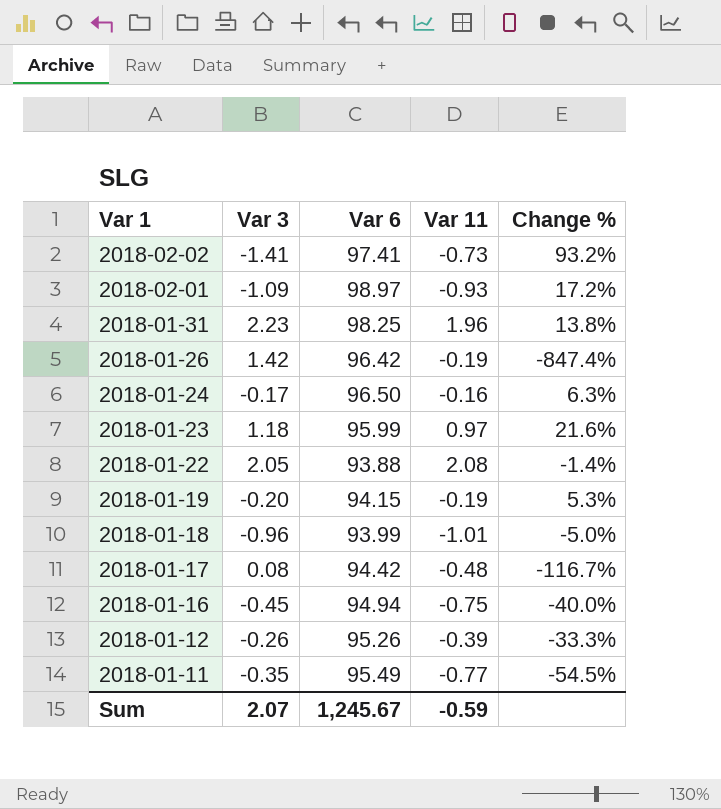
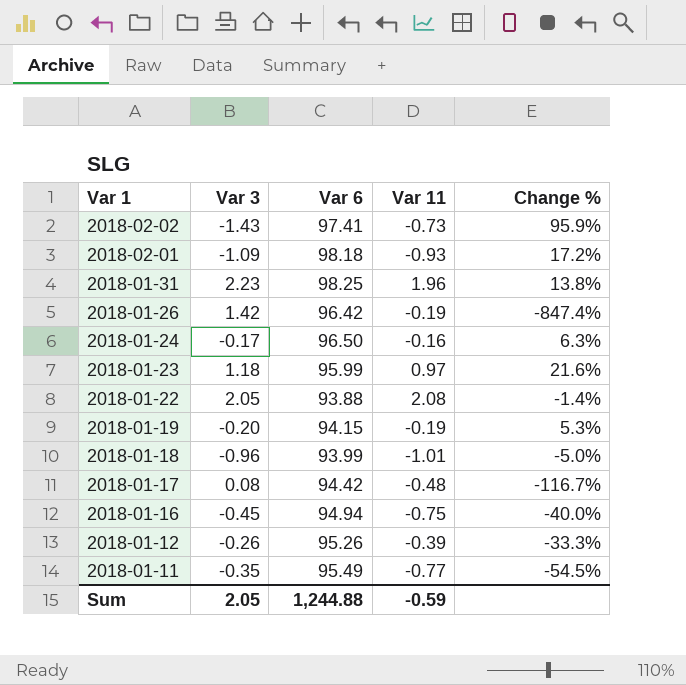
2018-02-02 | Var 3: -1.41 -> -1.43
2018-02-02 | Change %: 93.2% -> 95.9%
2018-02-01 | Var 6: 98.97 -> 98.18
Sum | Var 3: 2.07 -> 2.05
Sum | Var 6: 1,245.67 -> 1,244.88

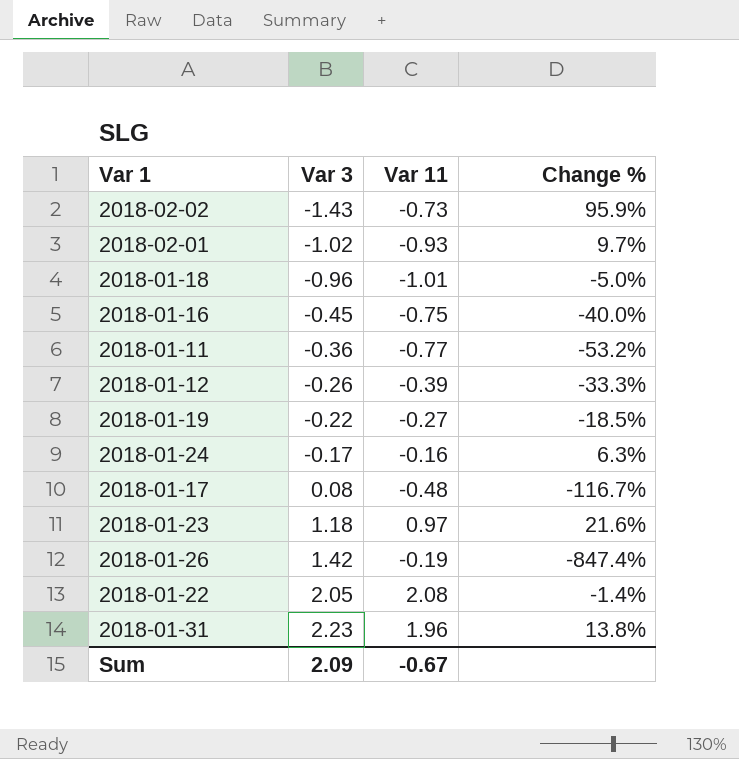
row order: Var 1 descending -> Var 3 ascending
column Var 6 | position: 3 -> none
2018-02-01 | Var 3: -1.09 -> -1.02
2018-02-01 | Change %: 17.2% -> 9.7%
2018-01-11 | Var 3: -0.35 -> -0.36
2018-01-11 | Change %: -54.5% -> -53.2%
2018-01-19 | Var 3: -0.20 -> -0.22
2018-01-19 | Var 11: -0.19 -> -0.27
2018-01-19 | Change %: 5.3% -> -18.5%
Sum | Var 3: 2.05 -> 2.09
Sum | Var 11: -0.59 -> -0.67

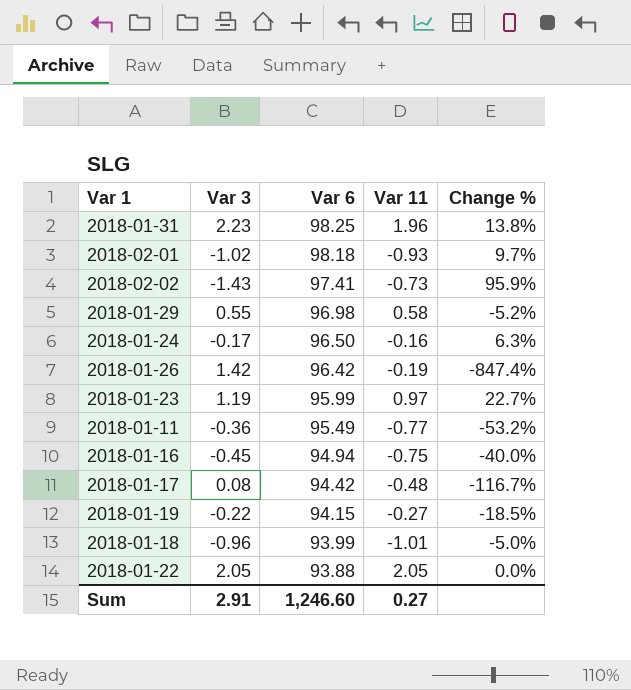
row order: Var 3 ascending -> Var 6 descending
column Var 6 | position: none -> 3
row 2018-01-12: -0.26 | -0.39 | -33.3% -> none
row 2018-01-29: none -> 0.55 | 96.98 | 0.58 | -5.2%
2018-01-23 | Var 3: 1.18 -> 1.19
2018-01-23 | Change %: 21.6% -> 22.7%
2018-01-22 | Var 11: 2.08 -> 2.05
2018-01-22 | Change %: -1.4% -> 0.0%
Sum | Var 3: 2.09 -> 2.91
Sum | Var 11: -0.67 -> 0.27

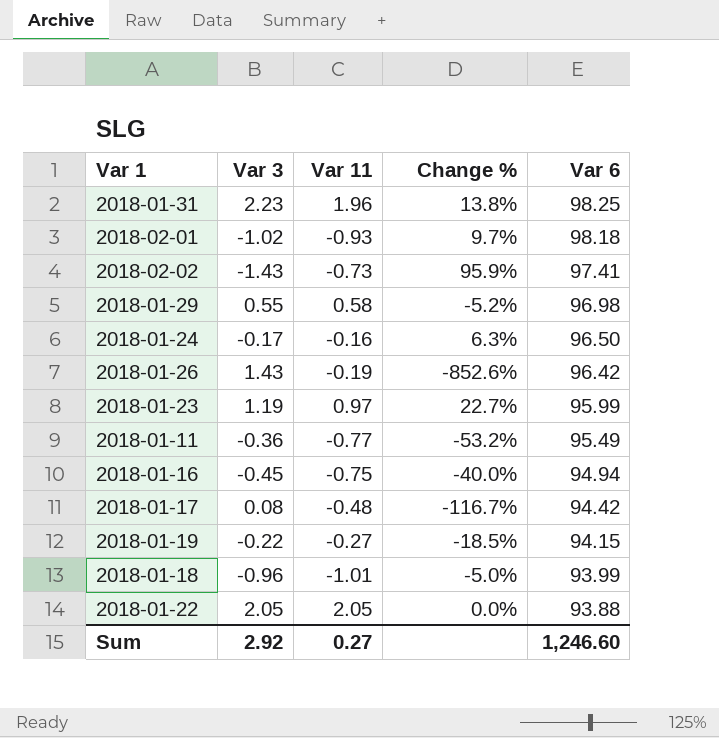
column Var 6 | position: 3 -> 5
2018-01-26 | Var 3: 1.42 -> 1.43
2018-01-26 | Change %: -847.4% -> -852.6%
Sum | Var 3: 2.91 -> 2.92

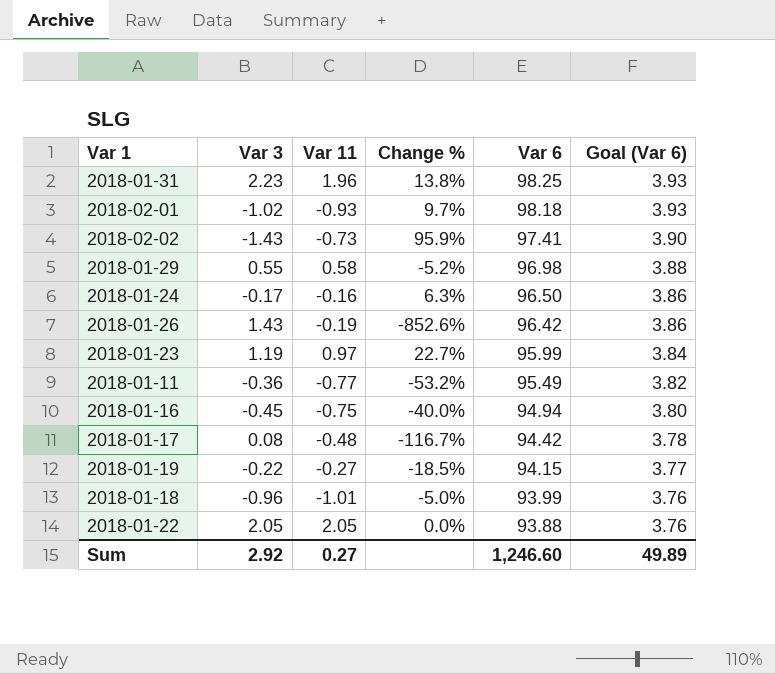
column Goal (Var 6) | formula: none -> [Var 6] * 0.04

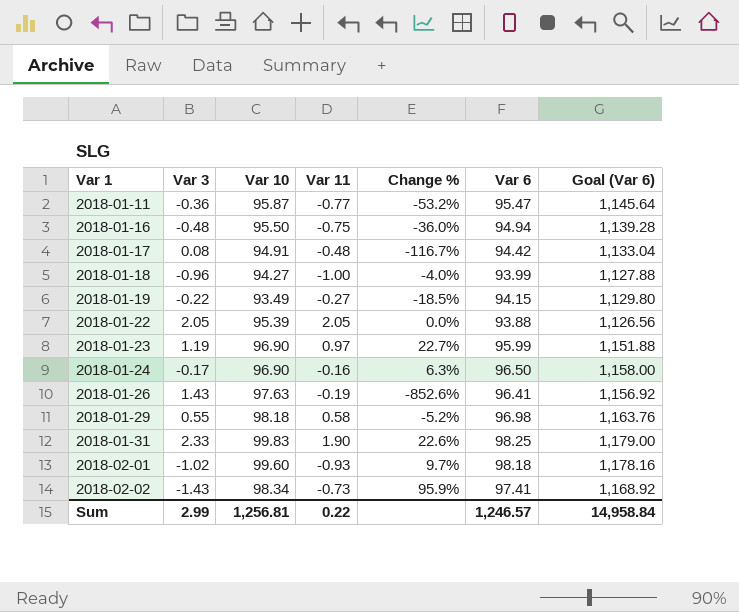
row order: Var 6 descending -> Var 1 ascending
column Var 10 | position: none -> 3
column Goal (Var 6) | formula: [Var 6] * 0.04 -> [Var 6] * 12
2018-01-11 | Var 6: 95.49 -> 95.47
2018-01-16 | Var 3: -0.45 -> -0.48
2018-01-16 | Change %: -40.0% -> -36.0%
2018-01-18 | Var 11: -1.01 -> -1.00
2018-01-18 | Change %: -5.0% -> -4.0%
2018-01-26 | Var 6: 96.42 -> 96.41
2018-01-31 | Var 3: 2.23 -> 2.33
2018-01-31 | Var 11: 1.96 -> 1.90
2018-01-31 | Change %: 13.8% -> 22.6%
Sum | Var 3: 2.92 -> 2.99
Sum | Var 11: 0.27 -> 0.22
Sum | Var 6: 1,246.60 -> 1,246.57
Sum | Goal (Var 6): 49.89 -> 14,958.84

